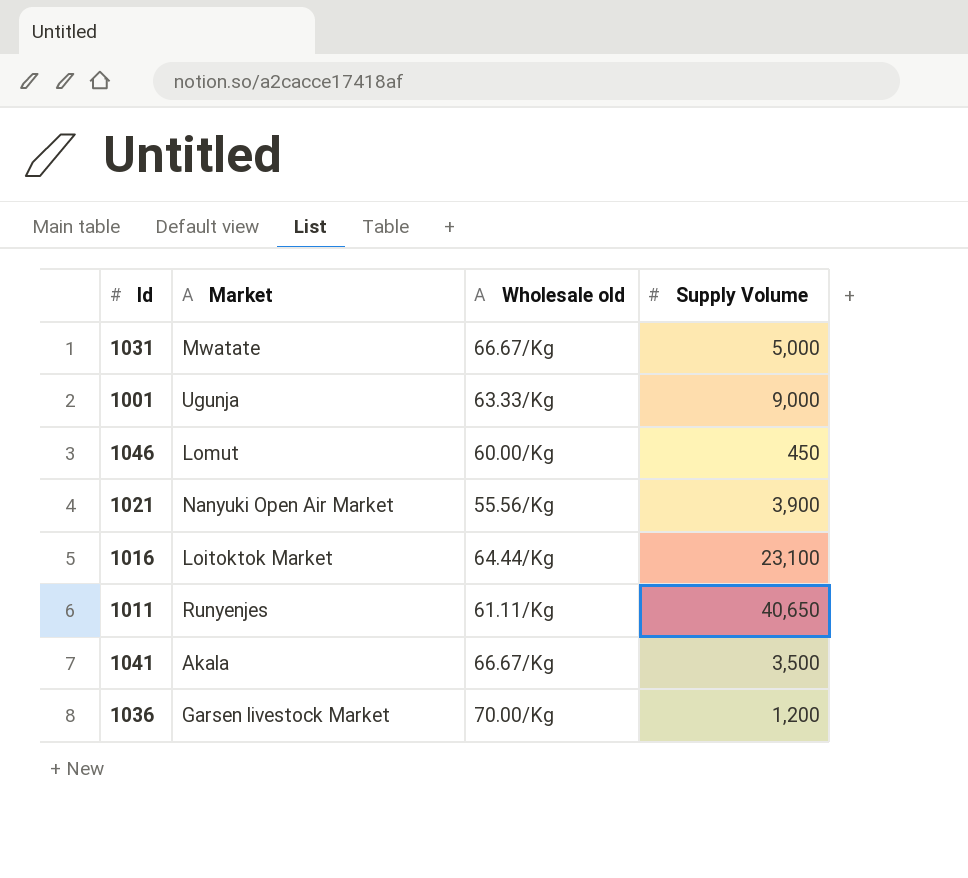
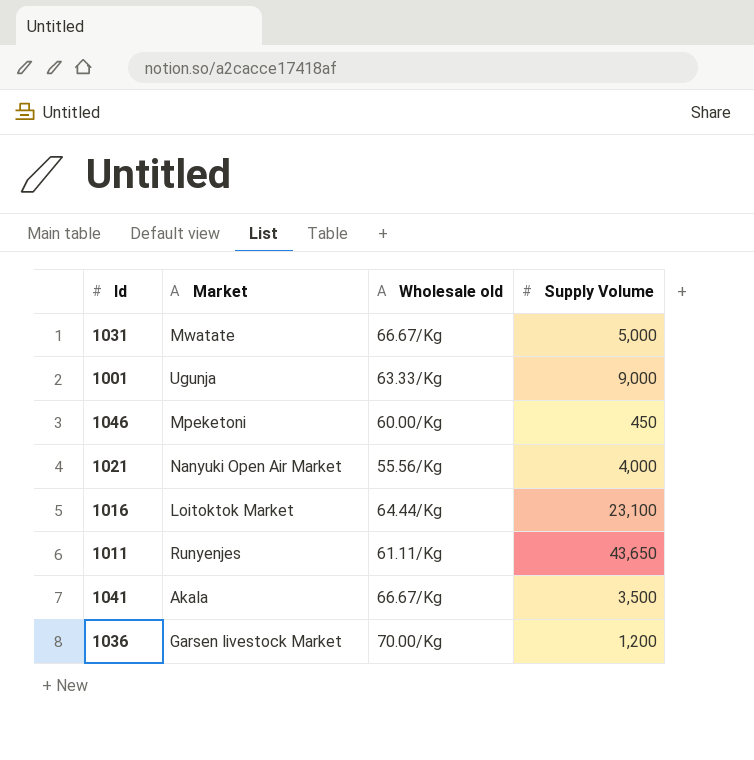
1046 | Market: Lomut -> Mpeketoni
1021 | Supply Volume: 3,900 -> 4,000
1011 | Supply Volume: 40,650 -> 43,650

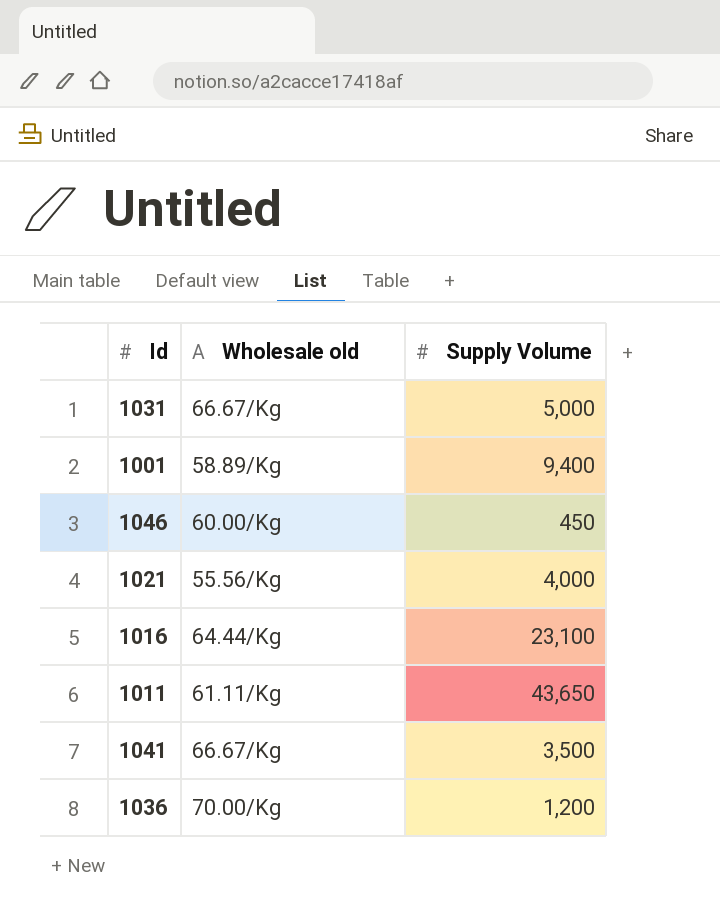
column Market | position: 2 -> none
1001 | Wholesale old: 63.33/Kg -> 58.89/Kg
1001 | Supply Volume: 9,000 -> 9,400

